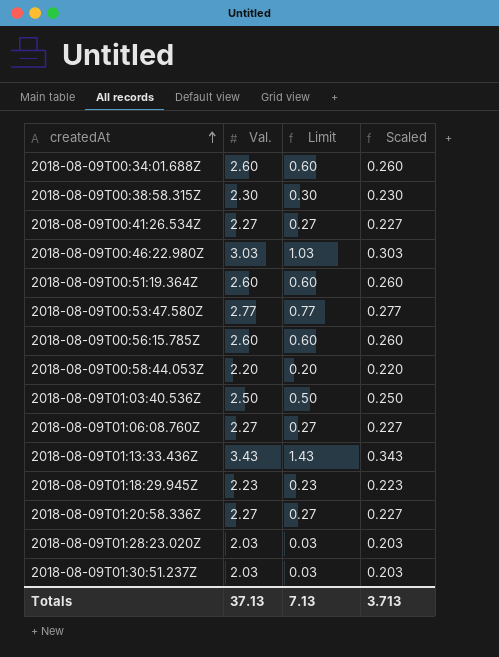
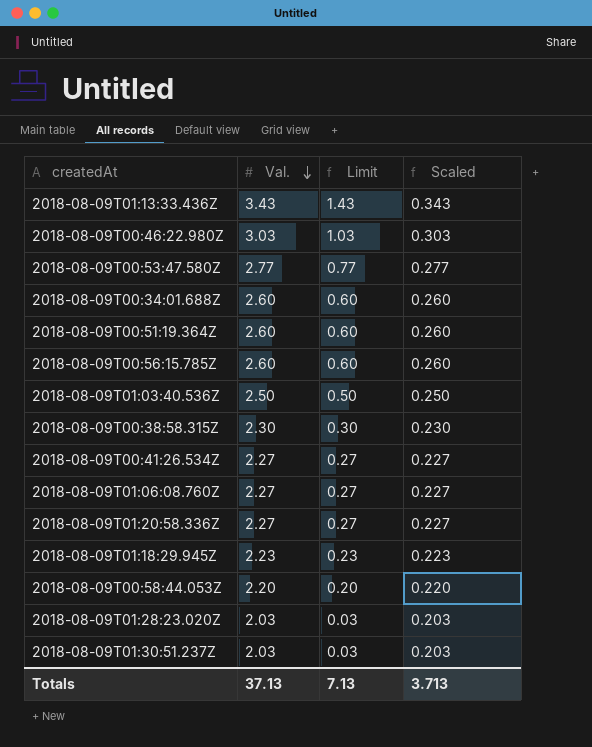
row order: createdAt ascending -> Val. descending

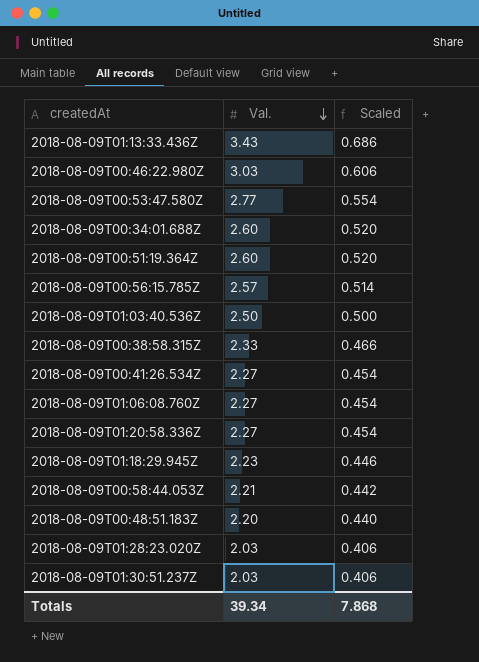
column Limit | formula: [Val.] - 2 -> none
column Scaled | formula: [Val.] * 0.1 -> [Val.] * 0.2
2018-08-09T00:56:15.785Z | Val.: 2.60 -> 2.57
2018-08-09T00:38:58.315Z | Val.: 2.30 -> 2.33
2018-08-09T00:58:44.053Z | Val.: 2.20 -> 2.21
row 2018-08-09T00:48:51.183Z: none -> 2.20 | 0.440
Totals | Val.: 37.13 -> 39.34
Totals | Scaled: 3.713 -> 7.868

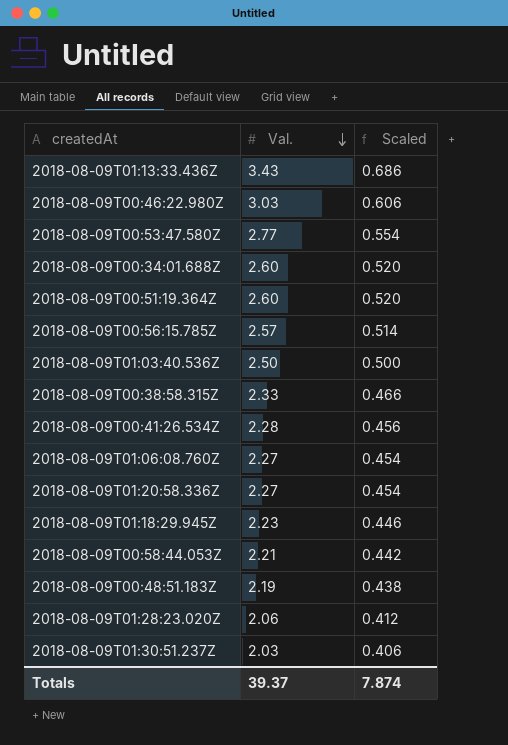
2018-08-09T00:41:26.534Z | Val.: 2.27 -> 2.28
2018-08-09T00:41:26.534Z | Scaled: 0.454 -> 0.456
2018-08-09T00:48:51.183Z | Val.: 2.20 -> 2.19
2018-08-09T00:48:51.183Z | Scaled: 0.440 -> 0.438
2018-08-09T01:28:23.020Z | Val.: 2.03 -> 2.06
2018-08-09T01:28:23.020Z | Scaled: 0.406 -> 0.412
Totals | Val.: 39.34 -> 39.37
Totals | Scaled: 7.868 -> 7.874

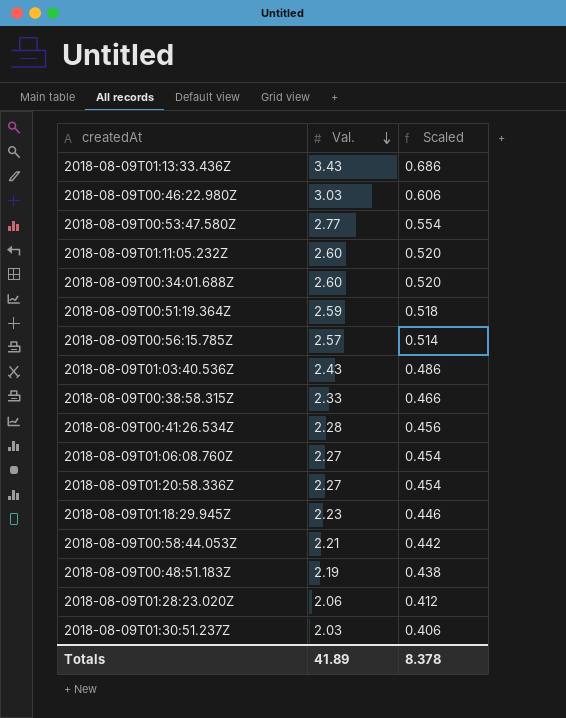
row 2018-08-09T01:11:05.232Z: none -> 2.60 | 0.520
2018-08-09T00:51:19.364Z | Val.: 2.60 -> 2.59
2018-08-09T00:51:19.364Z | Scaled: 0.520 -> 0.518
2018-08-09T01:03:40.536Z | Val.: 2.50 -> 2.43
2018-08-09T01:03:40.536Z | Scaled: 0.500 -> 0.486
Totals | Val.: 39.37 -> 41.89
Totals | Scaled: 7.874 -> 8.378

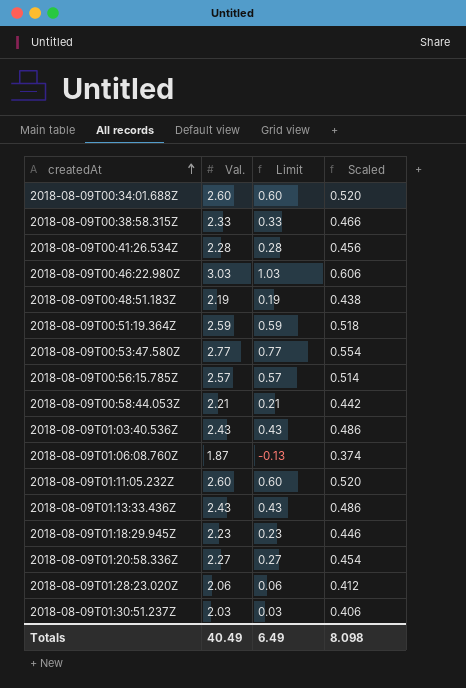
row order: Val. descending -> createdAt ascending
column Limit | formula: none -> [Val.] - 2
2018-08-09T01:06:08.760Z | Val.: 2.27 -> 1.87
2018-08-09T01:06:08.760Z | Scaled: 0.454 -> 0.374
2018-08-09T01:13:33.436Z | Val.: 3.43 -> 2.43
2018-08-09T01:13:33.436Z | Scaled: 0.686 -> 0.486
Totals | Val.: 41.89 -> 40.49
Totals | Scaled: 8.378 -> 8.098

